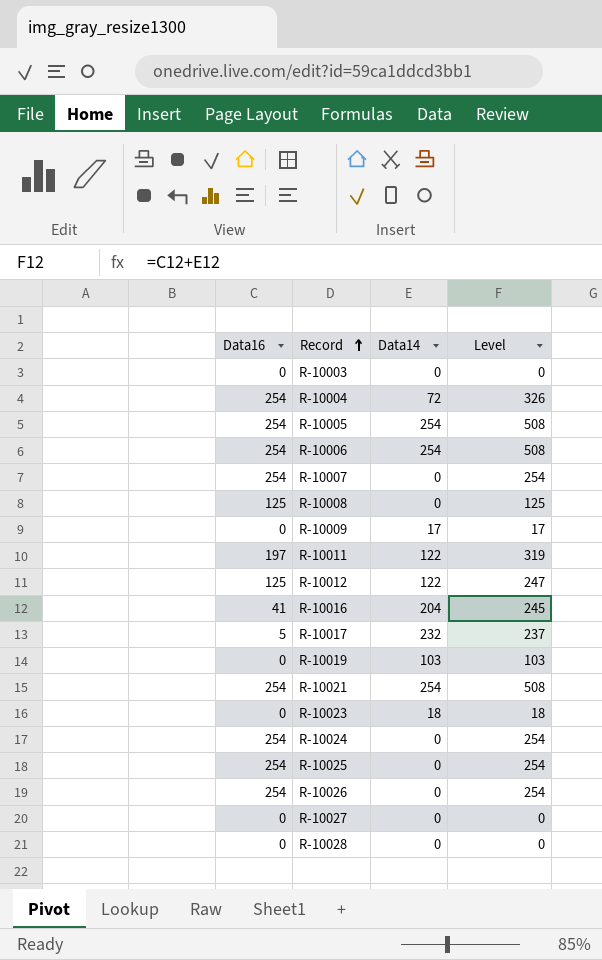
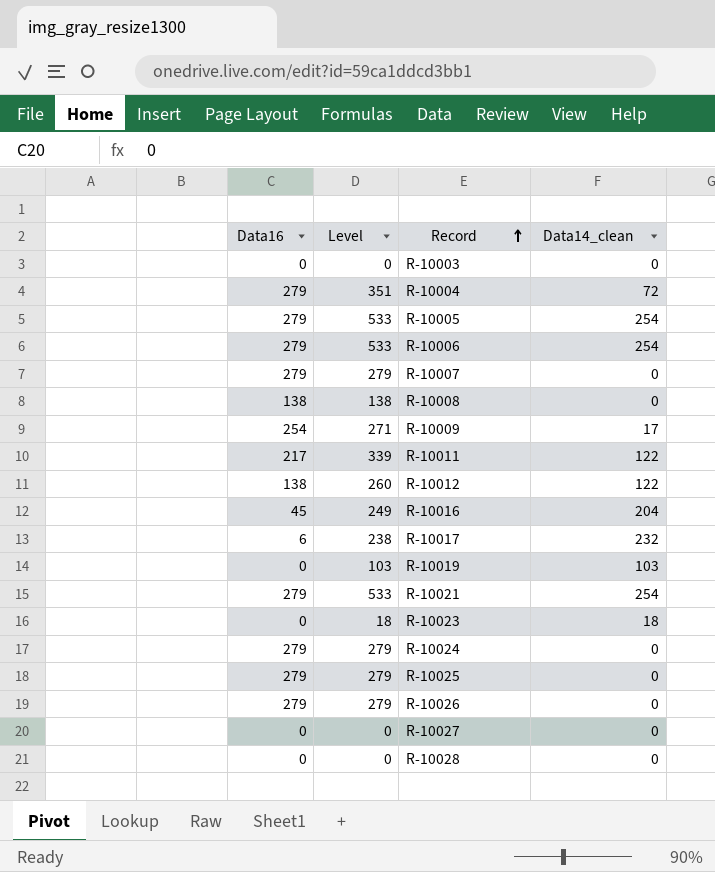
column Level | position: 4 -> 2
column name: Data14 -> Data14_clean
R-10004 | Data16: 254 -> 279
R-10004 | Level: 326 -> 351
R-10005 | Data16: 254 -> 279
R-10005 | Level: 508 -> 533
R-10006 | Data16: 254 -> 279
R-10006 | Level: 508 -> 533
R-10007 | Data16: 254 -> 279
R-10007 | Level: 254 -> 279
R-10008 | Data16: 125 -> 138
R-10008 | Level: 125 -> 138
R-10009 | Data16: 0 -> 254
R-10009 | Level: 17 -> 271
R-10011 | Data16: 197 -> 217
R-10011 | Level: 319 -> 339
R-10012 | Data16: 125 -> 138
R-10012 | Level: 247 -> 260
R-10016 | Data16: 41 -> 45
R-10016 | Level: 245 -> 249
R-10017 | Data16: 5 -> 6
R-10017 | Level: 237 -> 238
R-10021 | Data16: 254 -> 279
R-10021 | Level: 508 -> 533
R-10024 | Data16: 254 -> 279
R-10024 | Level: 254 -> 279
R-10025 | Data16: 254 -> 279
R-10025 | Level: 254 -> 279
R-10026 | Data16: 254 -> 279
R-10026 | Level: 254 -> 279

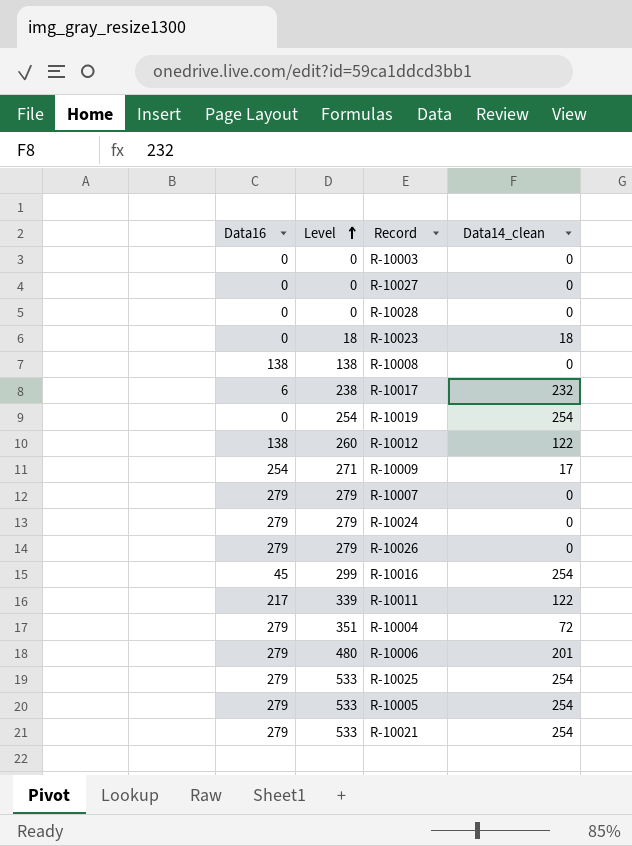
row order: Record ascending -> Level ascending
R-10019 | Level: 103 -> 254
R-10019 | Data14_clean: 103 -> 254
R-10016 | Level: 249 -> 299
R-10016 | Data14_clean: 204 -> 254
R-10006 | Level: 533 -> 480
R-10006 | Data14_clean: 254 -> 201
R-10025 | Level: 279 -> 533
R-10025 | Data14_clean: 0 -> 254

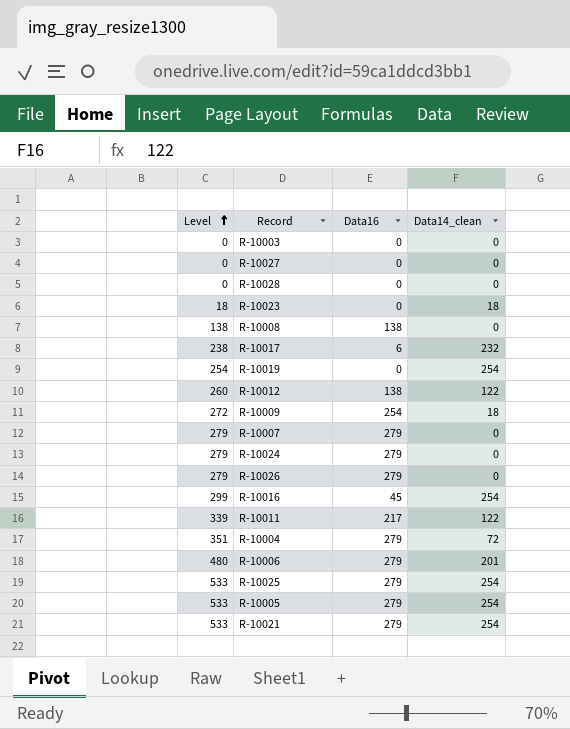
column Data16 | position: 1 -> 3
R-10009 | Level: 271 -> 272
R-10009 | Data14_clean: 17 -> 18

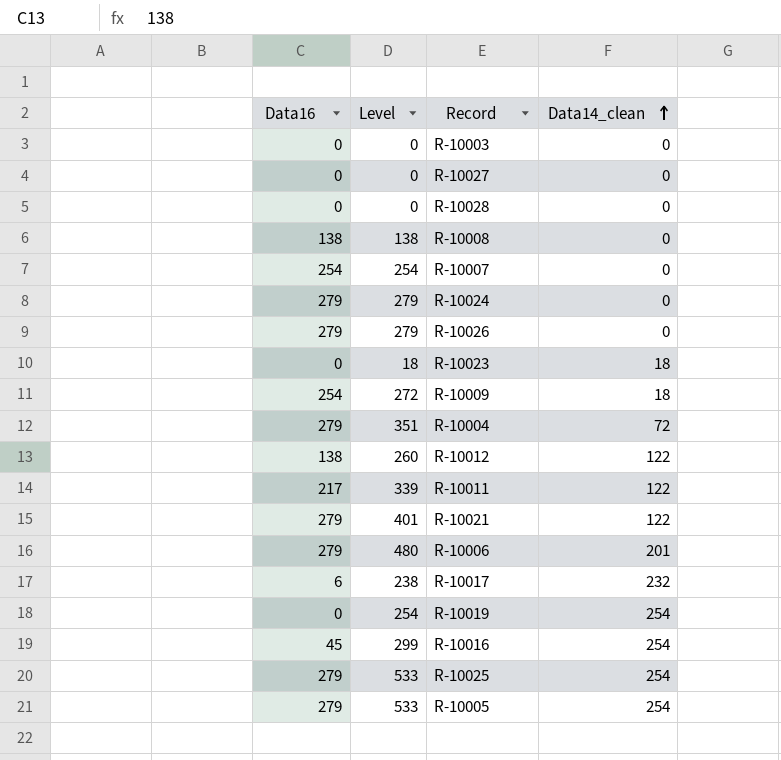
row order: Level ascending -> Data14_clean ascending
column Data16 | position: 3 -> 1
R-10007 | Data16: 279 -> 254
R-10007 | Level: 279 -> 254
R-10021 | Level: 533 -> 401
R-10021 | Data14_clean: 254 -> 122

